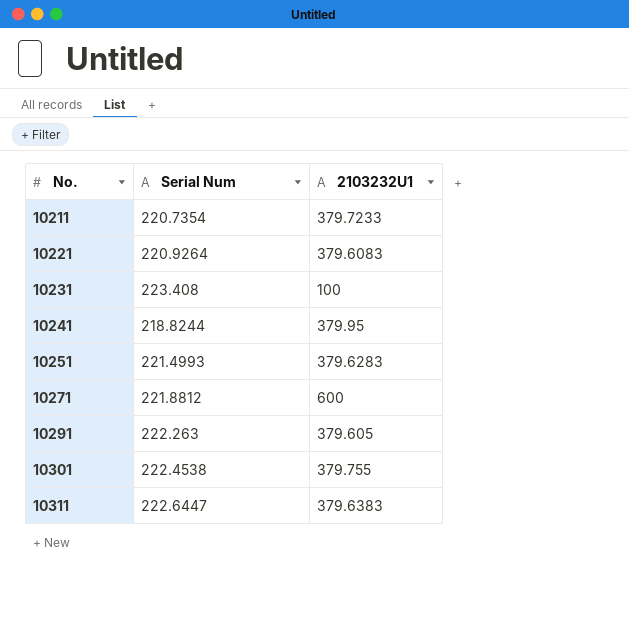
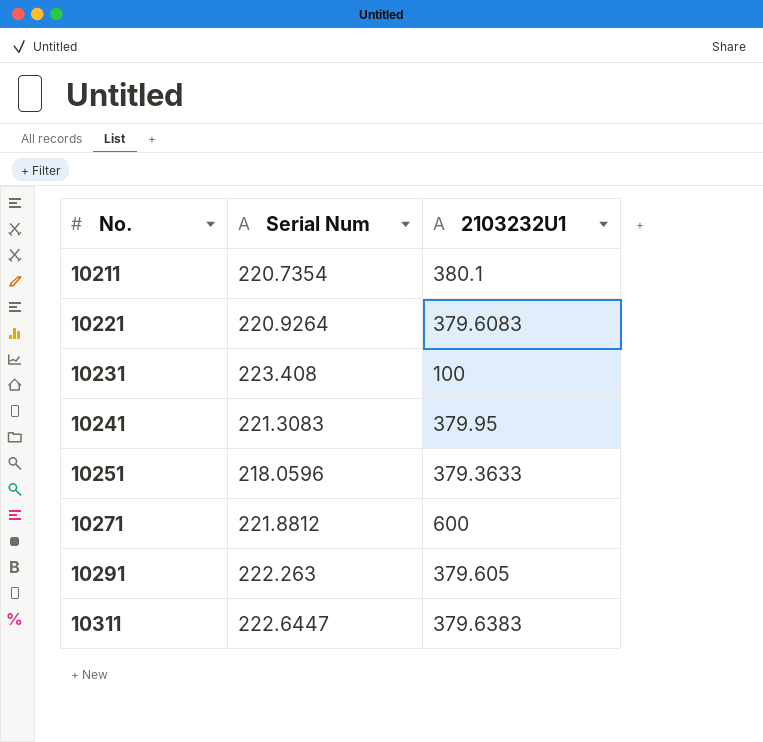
row 10301: 222.4538 | 379.755 -> none
10211 | 2103232U1: 379.7233 -> 380.1
10241 | Serial Num: 218.8244 -> 221.3083
10251 | Serial Num: 221.4993 -> 218.0596
10251 | 2103232U1: 379.6283 -> 379.3633

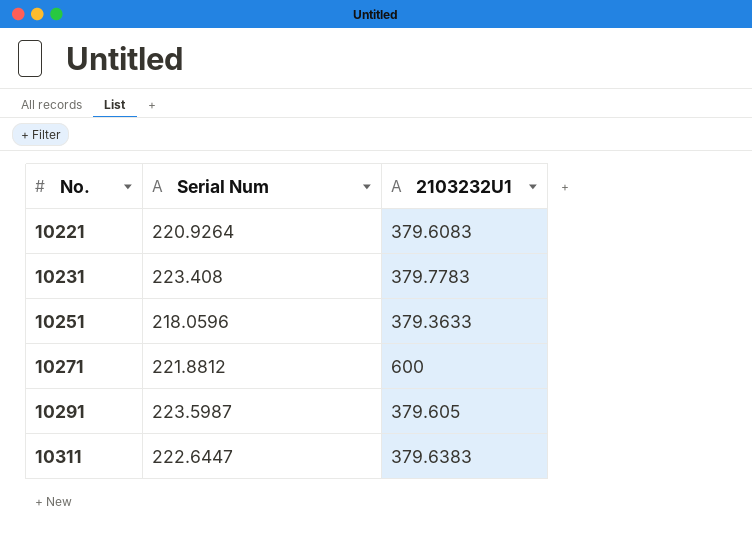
row 10211: 220.7354 | 380.1 -> none
row 10241: 221.3083 | 379.95 -> none
10231 | 2103232U1: 100 -> 379.7783
10291 | Serial Num: 222.263 -> 223.5987

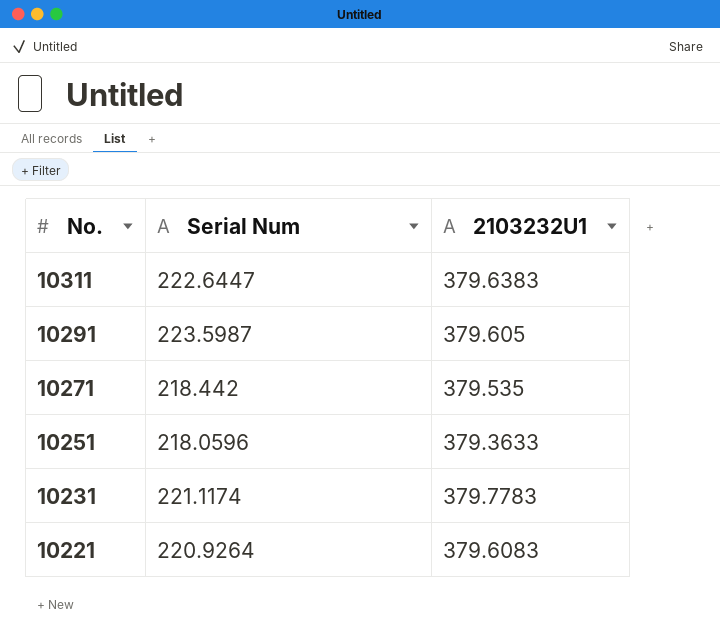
row order: No. ascending -> No. descending
10271 | Serial Num: 221.8812 -> 218.442
10271 | 2103232U1: 600 -> 379.535
10231 | Serial Num: 223.408 -> 221.1174

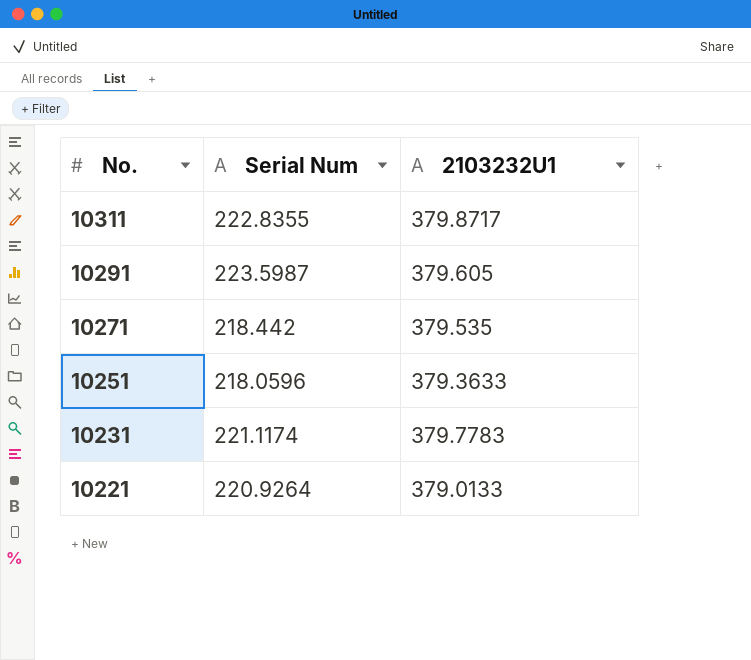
10311 | Serial Num: 222.6447 -> 222.8355
10311 | 2103232U1: 379.6383 -> 379.8717
10221 | 2103232U1: 379.6083 -> 379.0133

